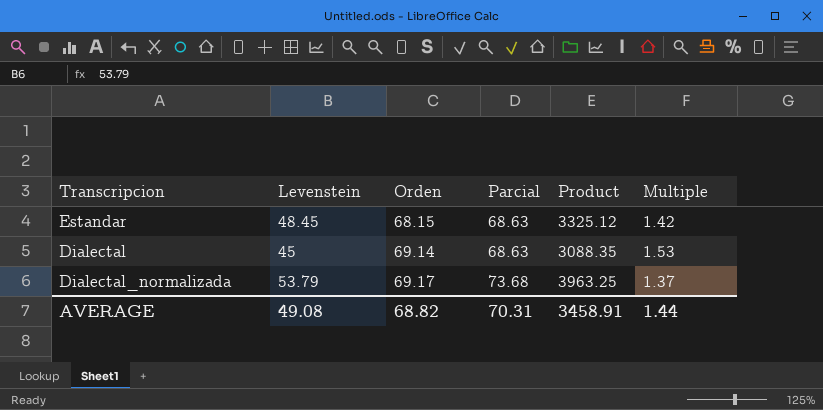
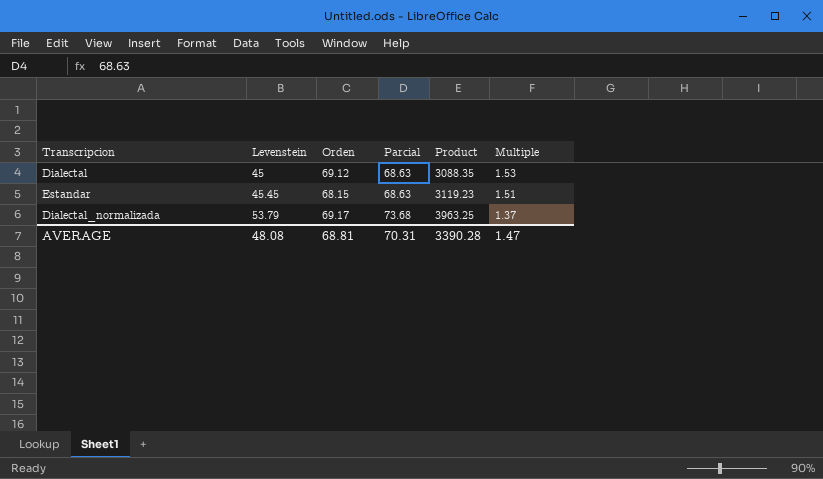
row order: Orden ascending -> Levenstein ascending
Dialectal | Orden: 69.14 -> 69.12
Estandar | Levenstein: 48.45 -> 45.45
Estandar | Product: 3325.12 -> 3119.23
Estandar | Multiple: 1.42 -> 1.51
AVERAGE | Levenstein: 49.08 -> 48.08
AVERAGE | Orden: 68.82 -> 68.81
AVERAGE | Product: 3458.91 -> 3390.28
AVERAGE | Multiple: 1.44 -> 1.47

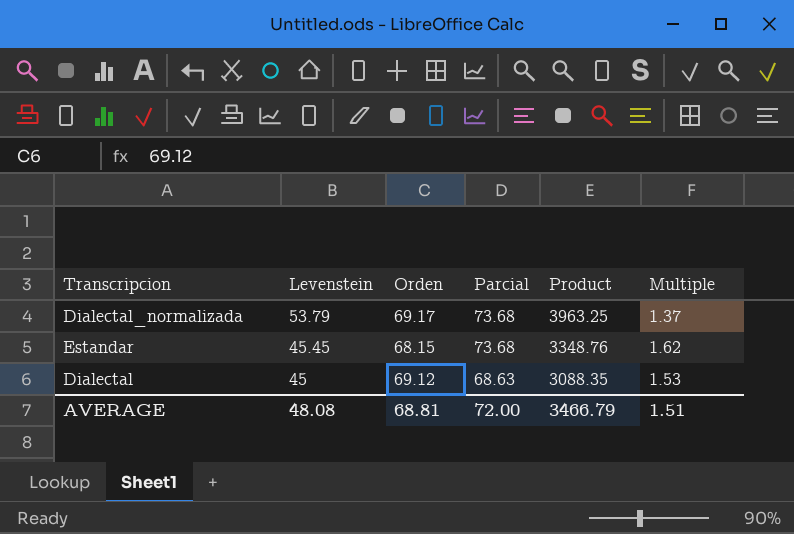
row order: Levenstein ascending -> Levenstein descending
Estandar | Parcial: 68.63 -> 73.68
Estandar | Product: 3119.23 -> 3348.76
Estandar | Multiple: 1.51 -> 1.62
AVERAGE | Parcial: 70.31 -> 72.00
AVERAGE | Product: 3390.28 -> 3466.79
AVERAGE | Multiple: 1.47 -> 1.51

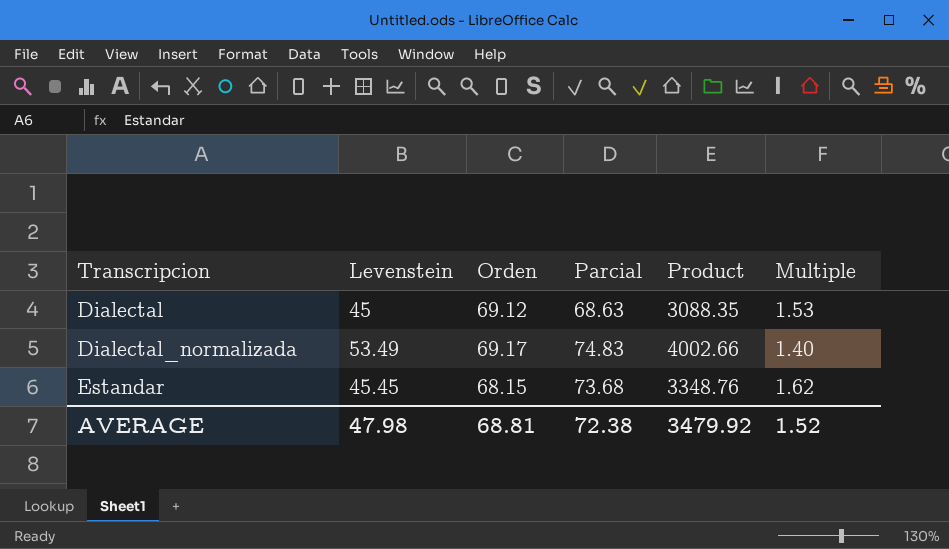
row order: Levenstein descending -> Transcripcion ascending
Dialectal_normalizada | Levenstein: 53.79 -> 53.49
Dialectal_normalizada | Parcial: 73.68 -> 74.83
Dialectal_normalizada | Product: 3963.25 -> 4002.66
Dialectal_normalizada | Multiple: 1.37 -> 1.40
AVERAGE | Levenstein: 48.08 -> 47.98
AVERAGE | Parcial: 72.00 -> 72.38
AVERAGE | Product: 3466.79 -> 3479.92
AVERAGE | Multiple: 1.51 -> 1.52

